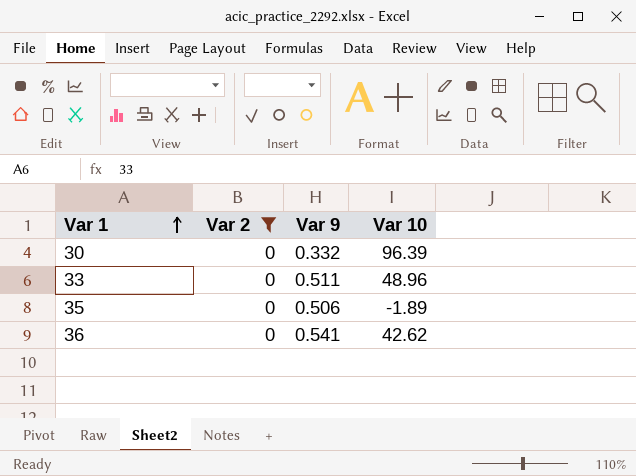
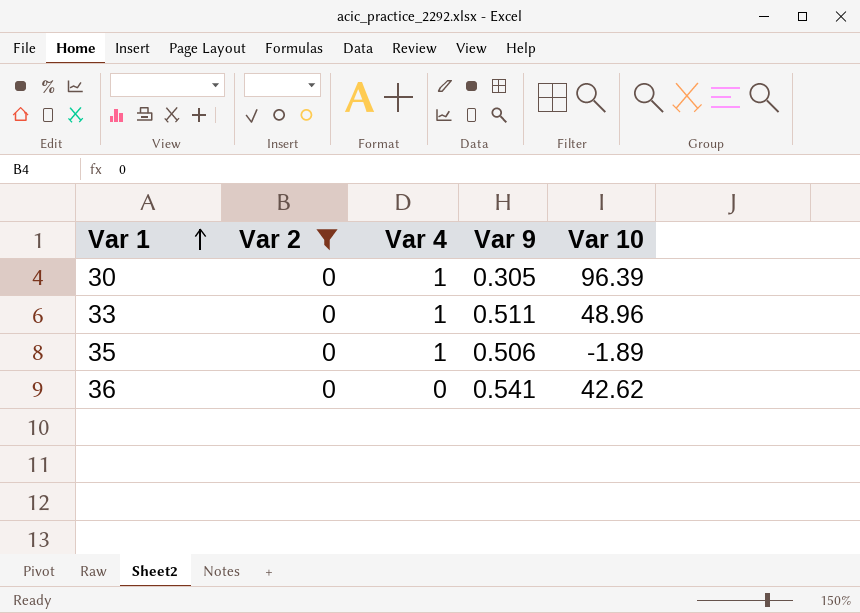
column Var 4 | position: none -> 3
30 | Var 9: 0.332 -> 0.305

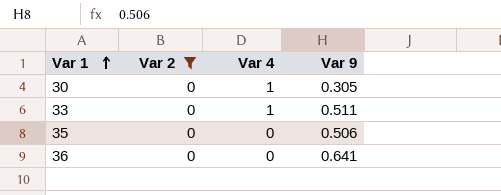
column Var 10 | position: 5 -> none
35 | Var 4: 1 -> 0
36 | Var 9: 0.541 -> 0.641

